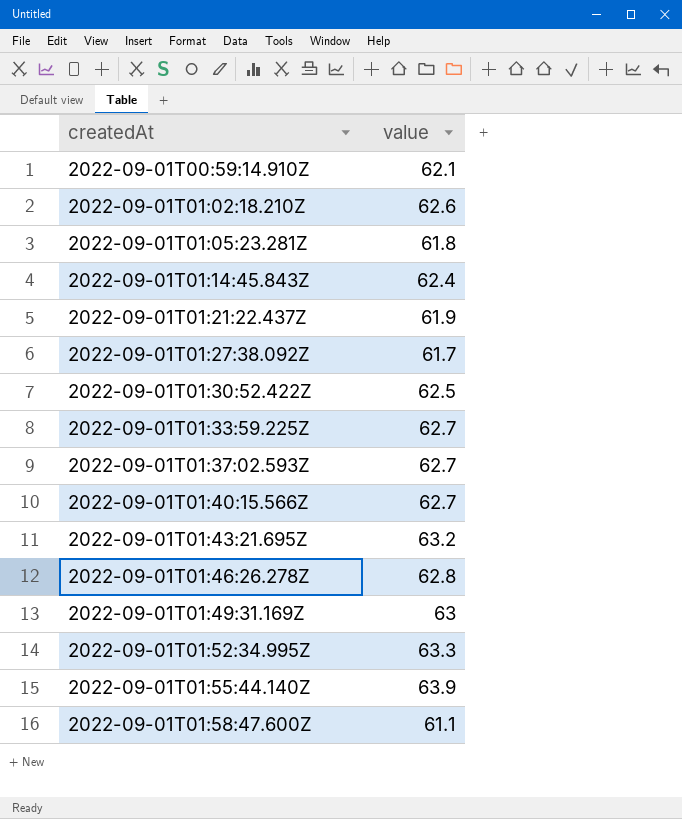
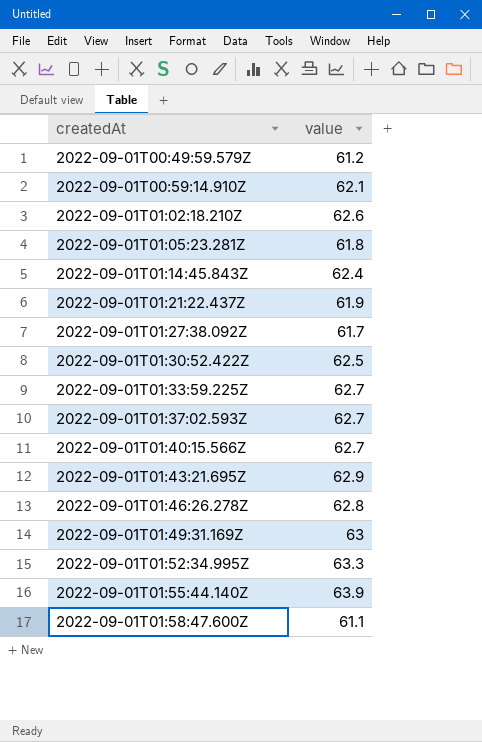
row 2022-09-01T00:49:59.579Z: none -> 61.2
2022-09-01T01:43:21.695Z | value: 63.2 -> 62.9

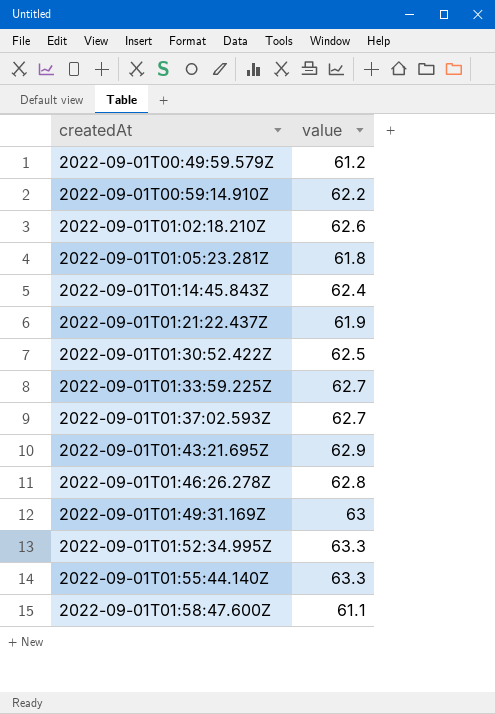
row 2022-09-01T01:27:38.092Z: 61.7 -> none
row 2022-09-01T01:40:15.566Z: 62.7 -> none
2022-09-01T00:59:14.910Z | value: 62.1 -> 62.2
2022-09-01T01:55:44.140Z | value: 63.9 -> 63.3

